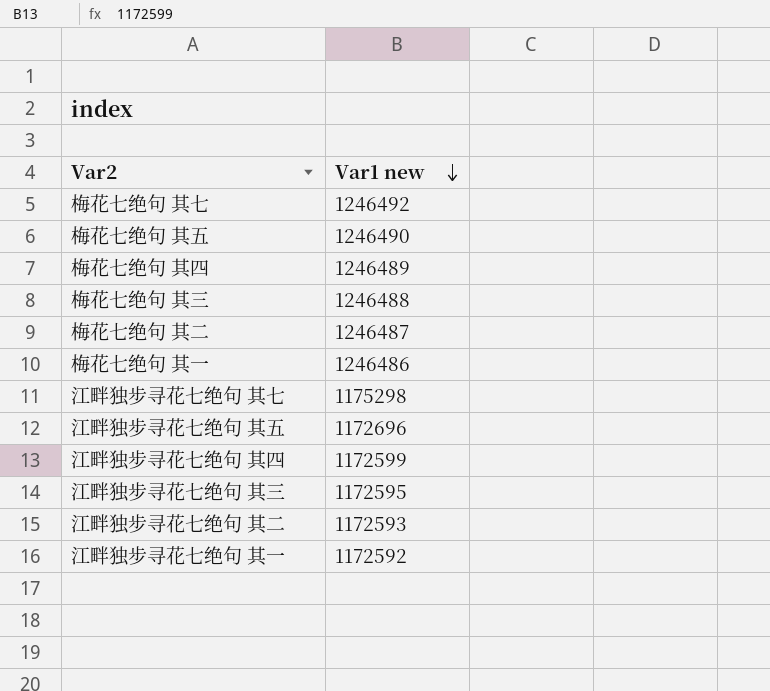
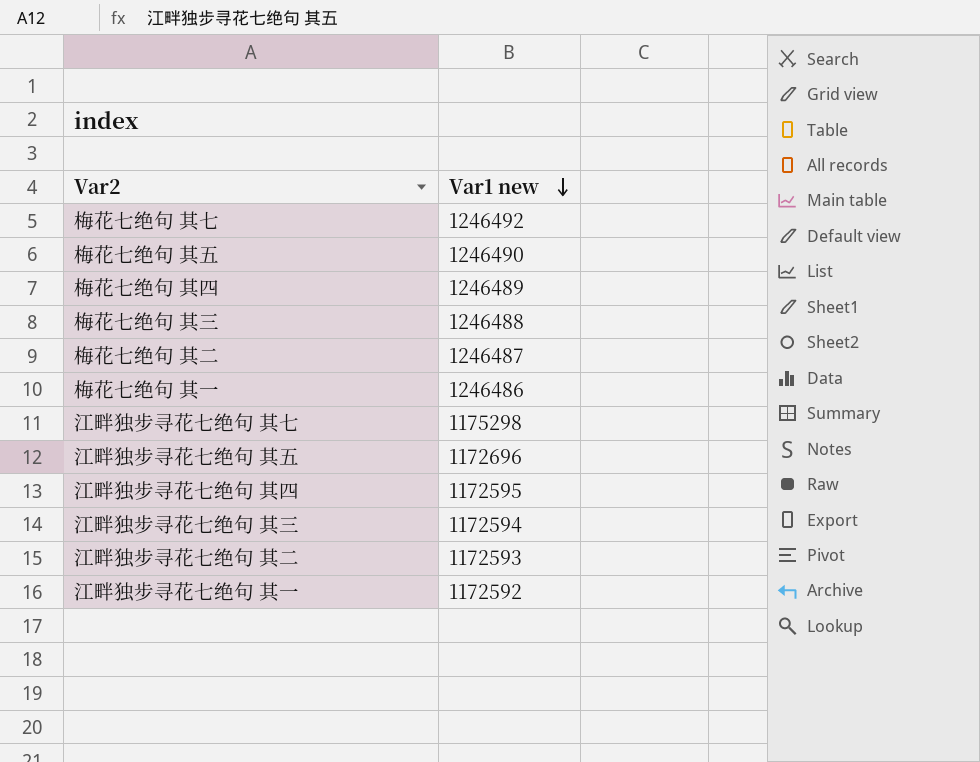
江畔独步寻花七绝句 其四 | Var1 new: 1172599 -> 1172595
江畔独步寻花七绝句 其三 | Var1 new: 1172595 -> 1172594

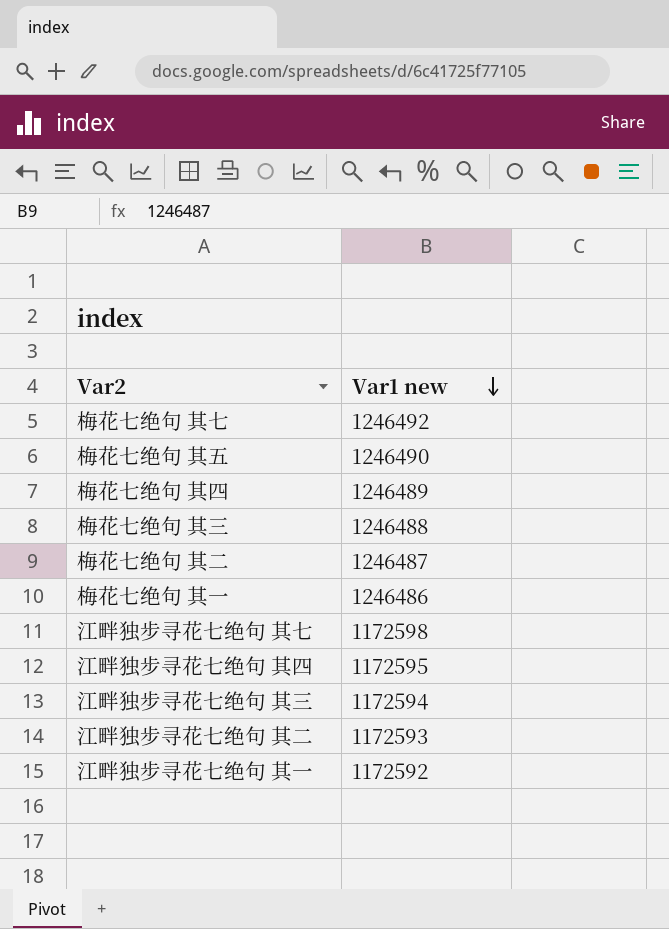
row 江畔独步寻花七绝句 其五: 1172696 -> none
江畔独步寻花七绝句 其七 | Var1 new: 1175298 -> 1172598

